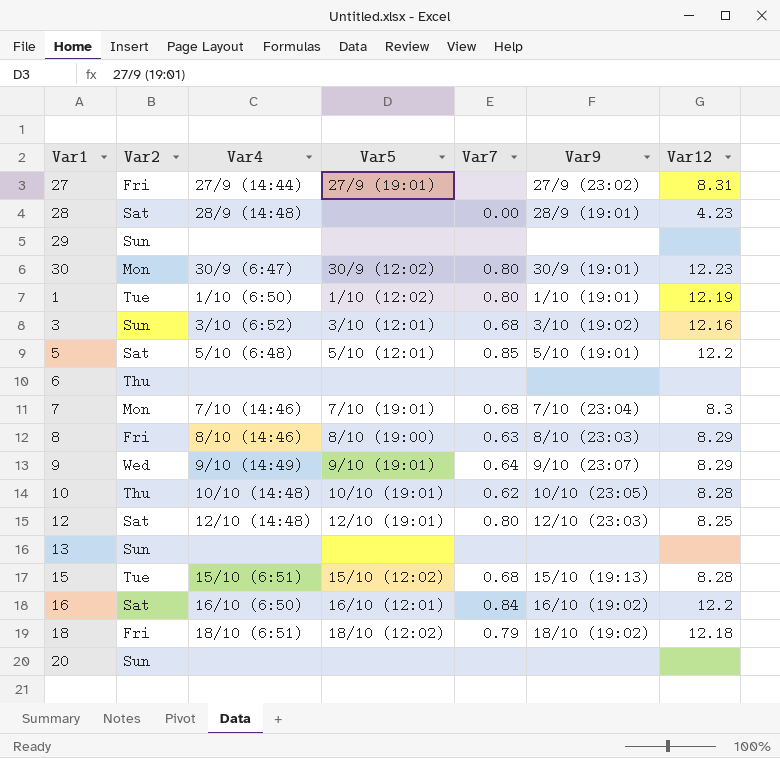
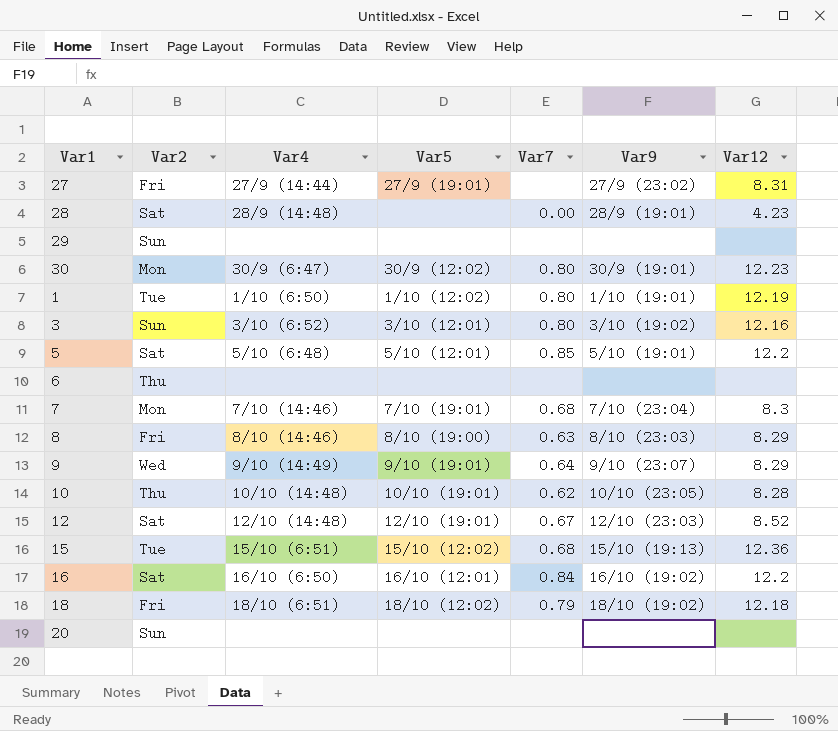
row 13: Sun | none | none | none | none | none -> none
3 | Var7: 0.68 -> 0.80
12 | Var7: 0.80 -> 0.67
12 | Var12: 8.25 -> 8.52
15 | Var12: 8.28 -> 12.36

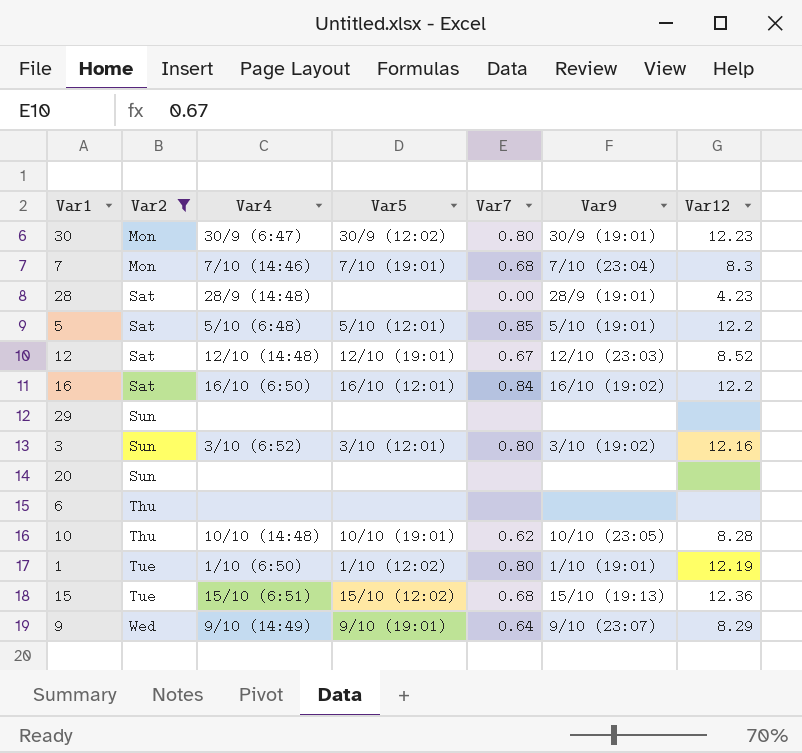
filter: none -> Var2 != Fri
row order: none -> Var2 ascending

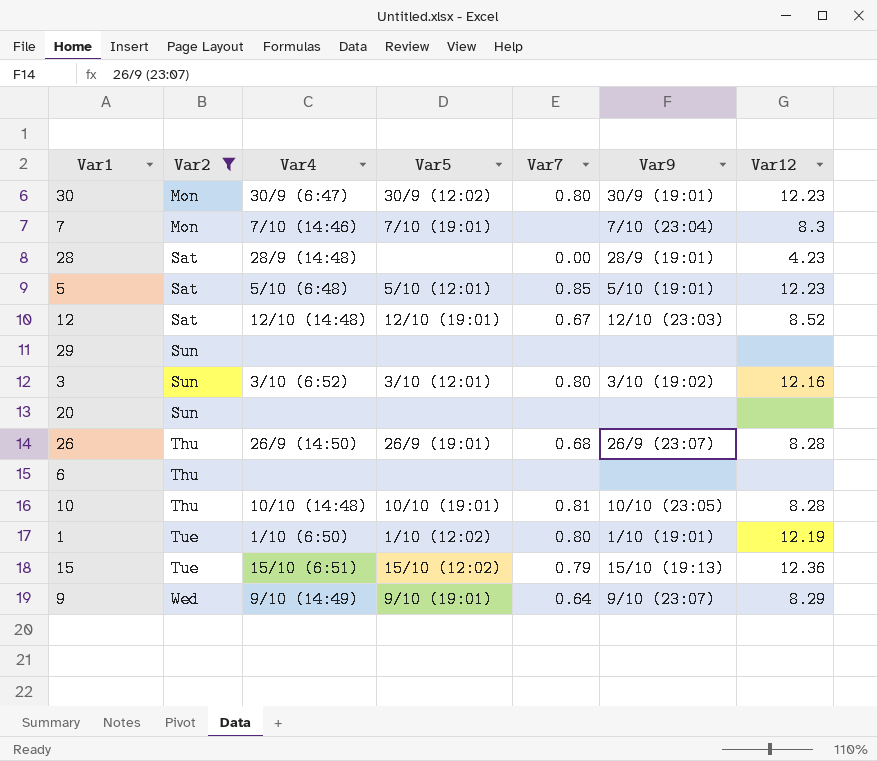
row 16: Sat | 16/10 (6:50) | 16/10 (12:01) | 0.84 | 16/10 (19:02) | 12.2 -> none
7 | Var7: 0.68 -> none
5 | Var12: 12.2 -> 12.23
row 26: none -> Thu | 26/9 (14:50) | 26/9 (19:01) | 0.68 | 26/9 (23:07) | 8.28
10 | Var7: 0.62 -> 0.81
15 | Var7: 0.68 -> 0.79

